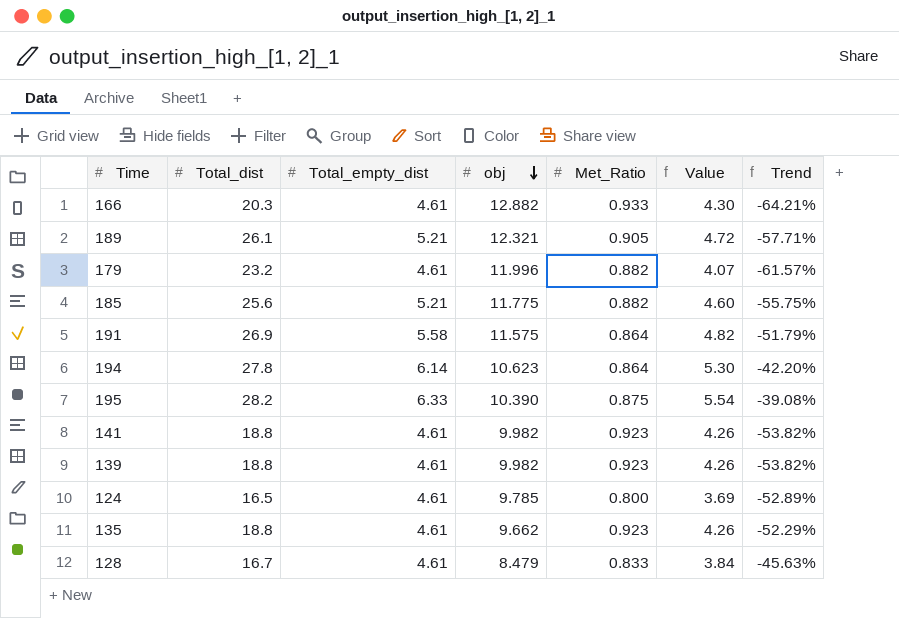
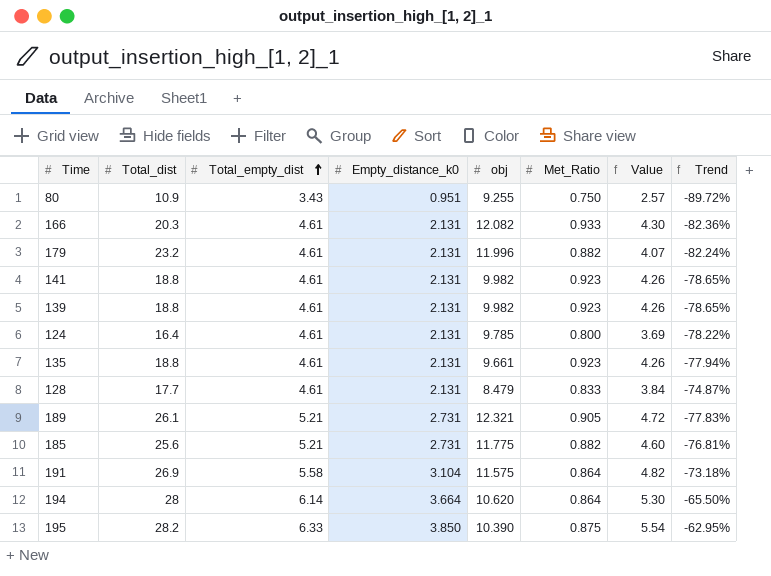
row order: obj descending -> Total_empty_dist ascending
column Empty_distance_k0 | position: none -> 4
column Trend | formula: ([Total_empty_dist] - [obj]) / [obj] -> ([Empty_distance_k0] - [obj]) / [obj]
row 80: none -> 10.9 | 3.43 | 0.951 | 9.255 | 0.750 | 2.57 | -89.72%
166 | obj: 12.882 -> 12.082
124 | Total_dist: 16.5 -> 16.4
135 | obj: 9.662 -> 9.661
128 | Total_dist: 16.7 -> 17.7
194 | Total_dist: 27.8 -> 28
194 | obj: 10.623 -> 10.620

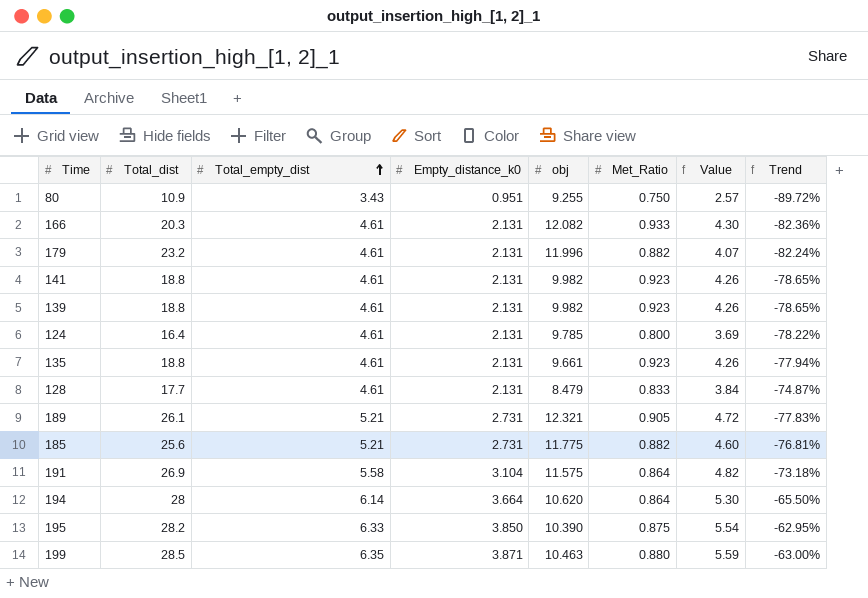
row 199: none -> 28.5 | 6.35 | 3.871 | 10.463 | 0.880 | 5.59 | -63.00%

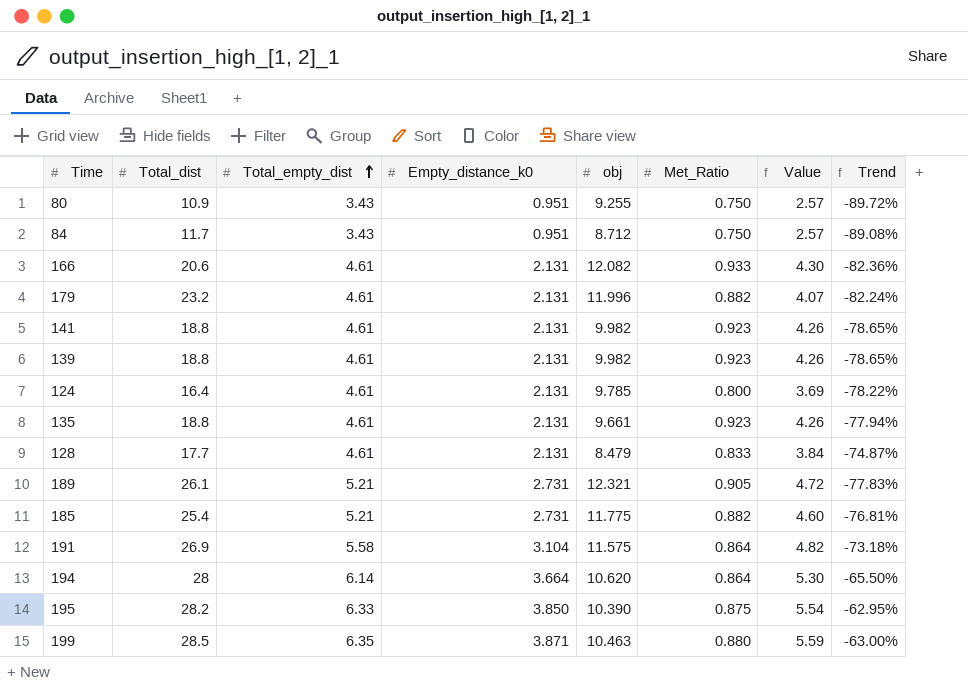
row 84: none -> 11.7 | 3.43 | 0.951 | 8.712 | 0.750 | 2.57 | -89.08%
166 | Total_dist: 20.3 -> 20.6
185 | Total_dist: 25.6 -> 25.4

